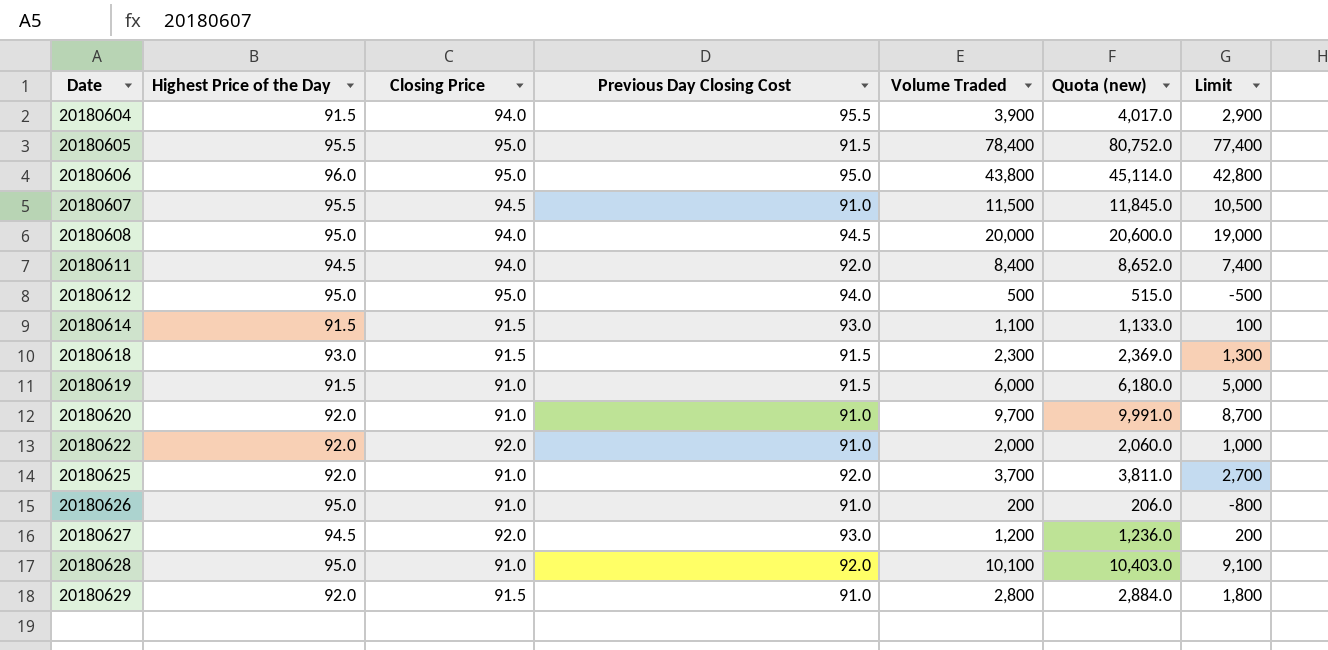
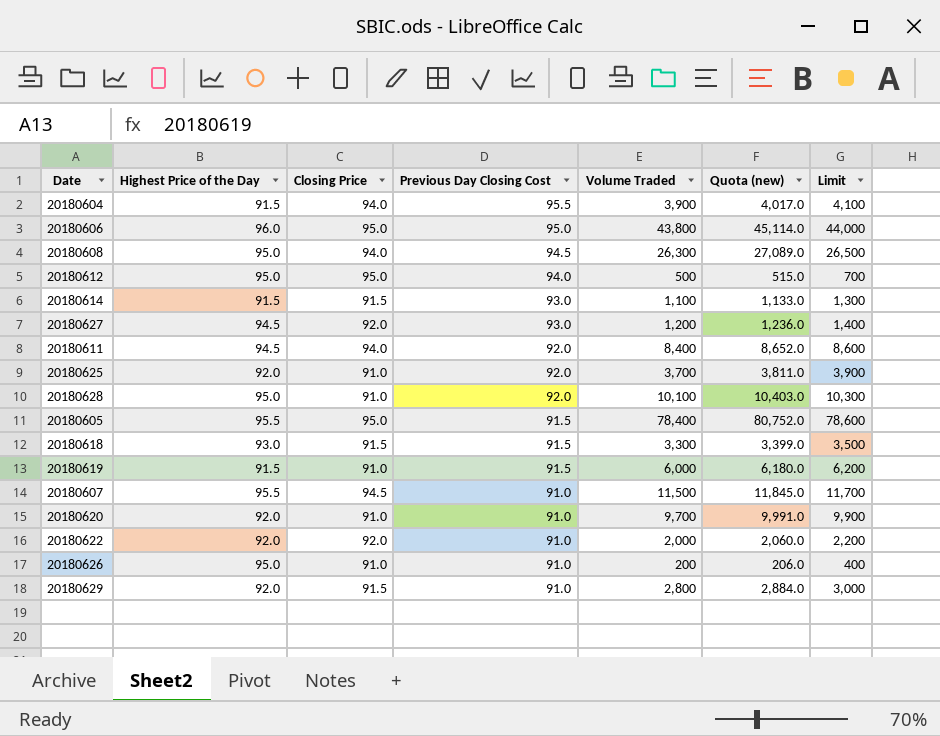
row order: Date ascending -> Previous Day Closing Cost descending
column Limit | formula: [Volume Traded] - 1000 -> [Volume Traded] + 200
20180608 | Volume Traded: 20,000 -> 26,300
20180608 | Quota (new): 20,600.0 -> 27,089.0
20180618 | Volume Traded: 2,300 -> 3,300
20180618 | Quota (new): 2,369.0 -> 3,399.0

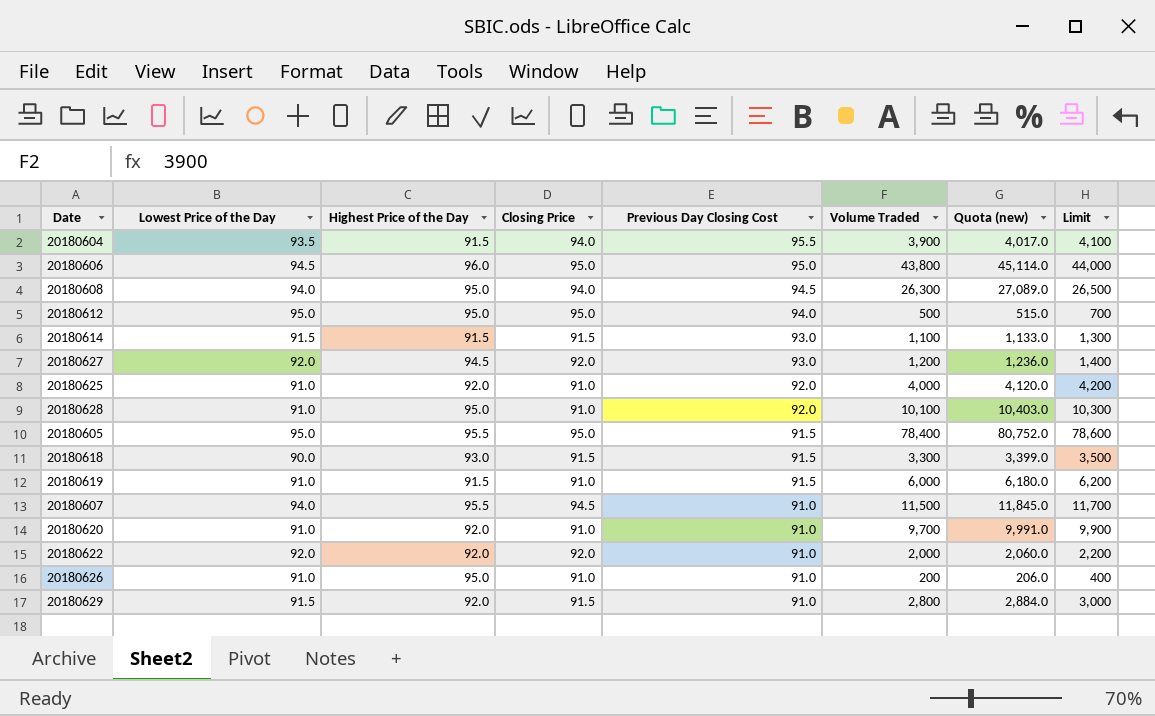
column Lowest Price of the Day | position: none -> 2
row 20180611: 94.5 | 94.0 | 92.0 | 8,400 | 8,652.0 | 8,600 -> none
20180625 | Volume Traded: 3,700 -> 4,000
20180625 | Quota (new): 3,811.0 -> 4,120.0
20180625 | Limit: 3,900 -> 4,200

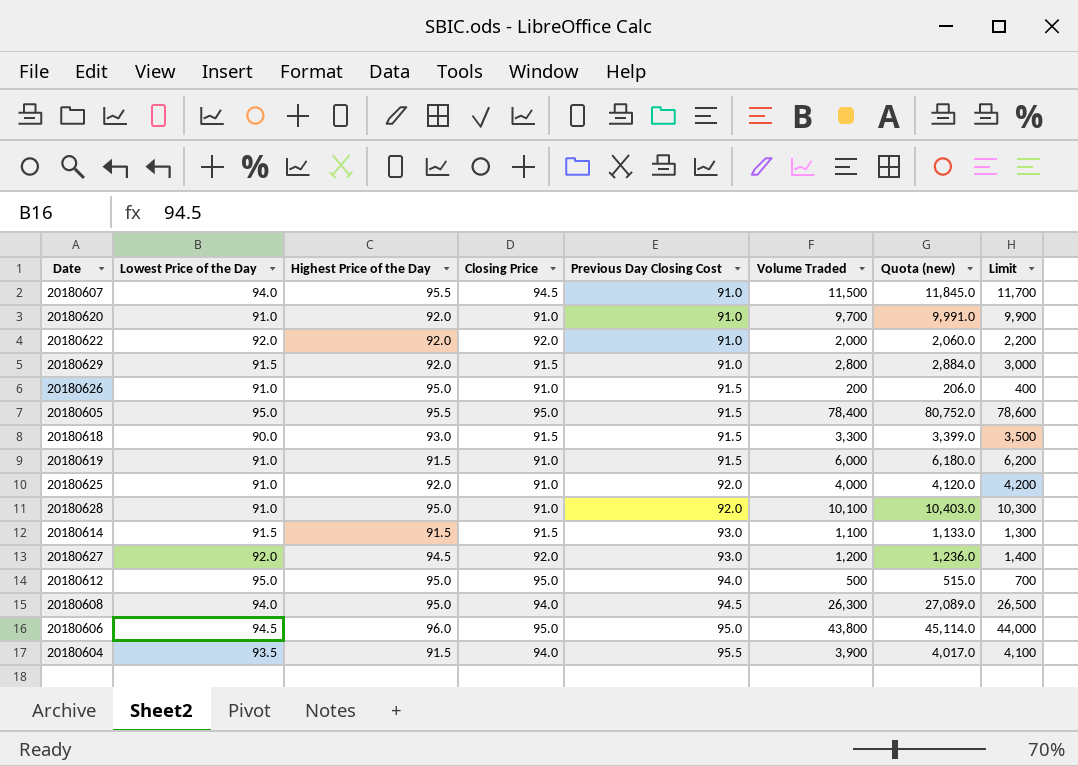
row order: Previous Day Closing Cost descending -> Previous Day Closing Cost ascending
20180626 | Previous Day Closing Cost: 91.0 -> 91.5

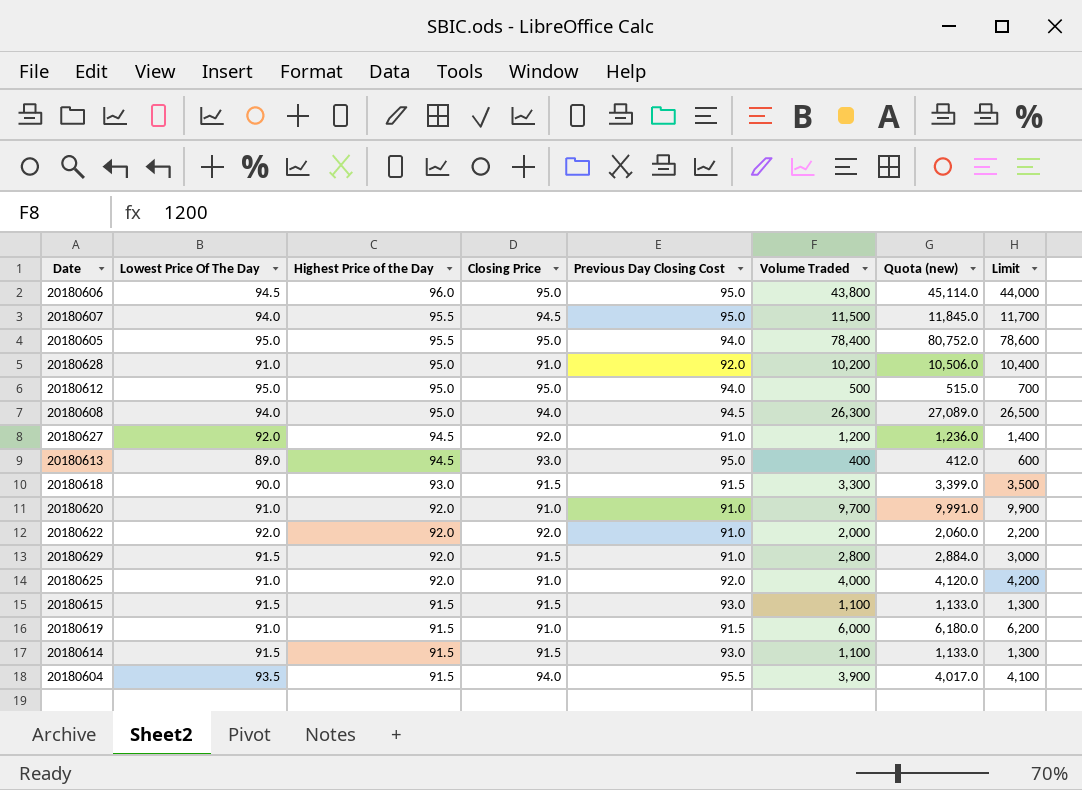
row order: Previous Day Closing Cost ascending -> Highest Price of the Day descending
column name: Lowest Price of the Day -> Lowest Price Of The Day
row 20180626: 91.0 | 95.0 | 91.0 | 91.5 | 200 | 206.0 | 400 -> none
20180607 | Previous Day Closing Cost: 91.0 -> 95.0
20180605 | Previous Day Closing Cost: 91.5 -> 94.0
20180628 | Volume Traded: 10,100 -> 10,200
20180628 | Quota (new): 10,403.0 -> 10,506.0
20180628 | Limit: 10,300 -> 10,400
20180627 | Previous Day Closing Cost: 93.0 -> 91.0
row 20180613: none -> 89.0 | 94.5 | 93.0 | 95.0 | 400 | 412.0 | 600
row 20180615: none -> 91.5 | 91.5 | 91.5 | 93.0 | 1,100 | 1,133.0 | 1,300

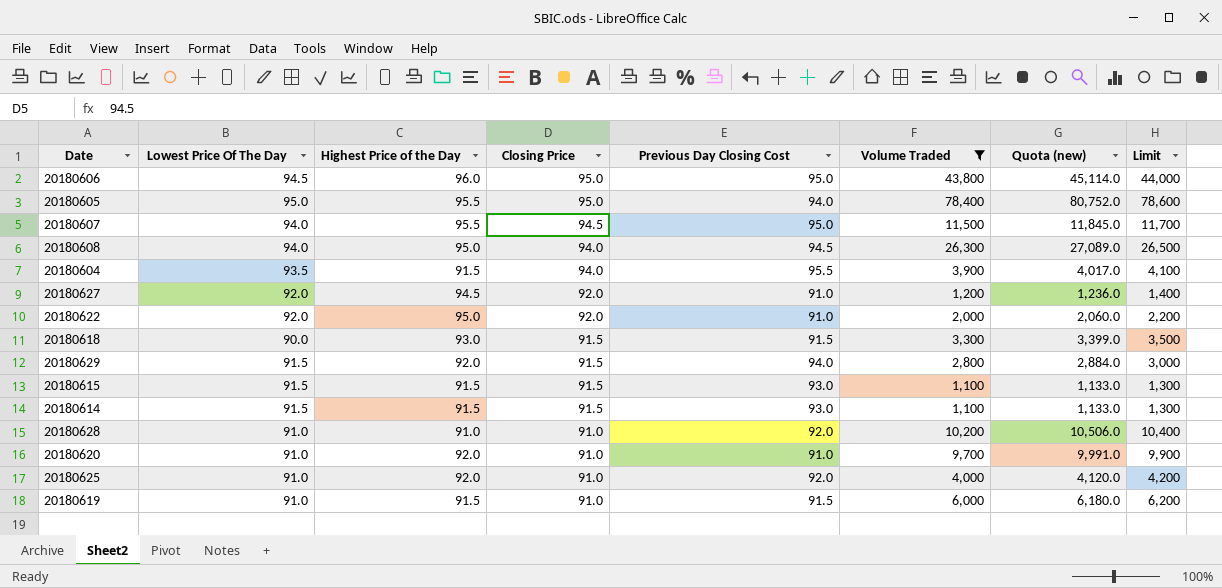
filter: none -> Volume Traded >= 1,100
row order: Highest Price of the Day descending -> Closing Price descending
20180622 | Highest Price of the Day: 92.0 -> 95.0
20180629 | Previous Day Closing Cost: 91.0 -> 94.0
20180628 | Highest Price of the Day: 95.0 -> 91.0

